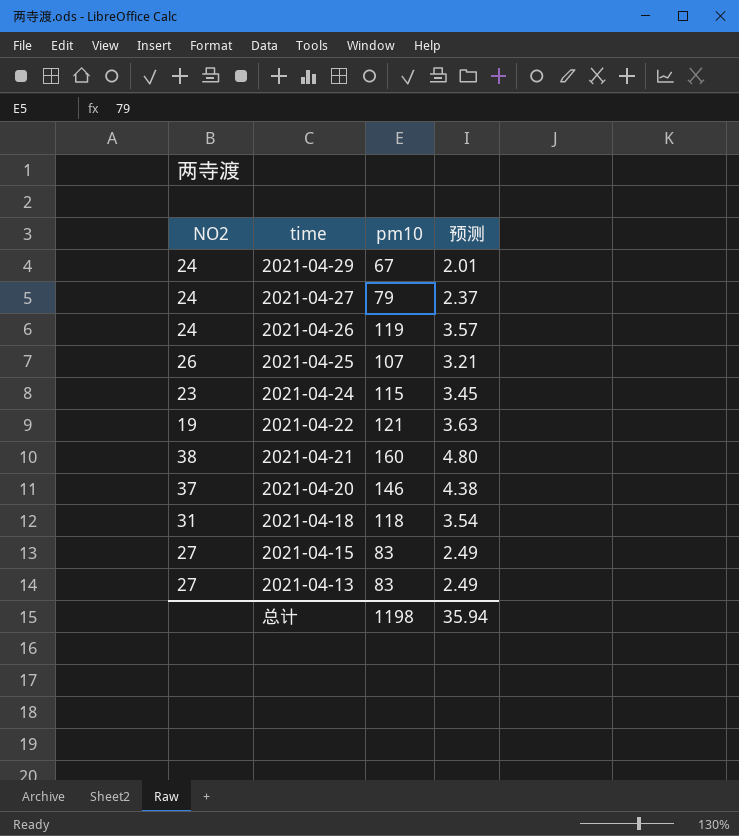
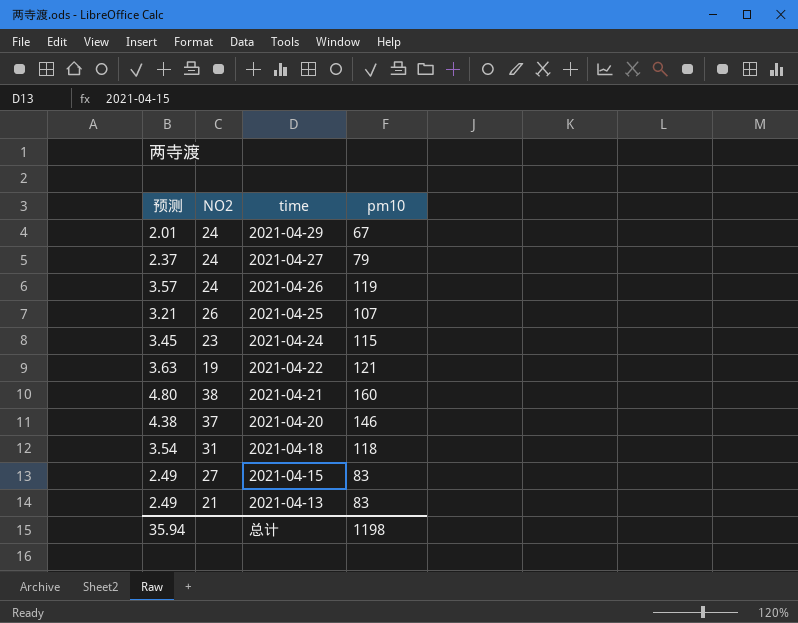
column 预测 | position: 4 -> 1
2021-04-13 | NO2: 27 -> 21

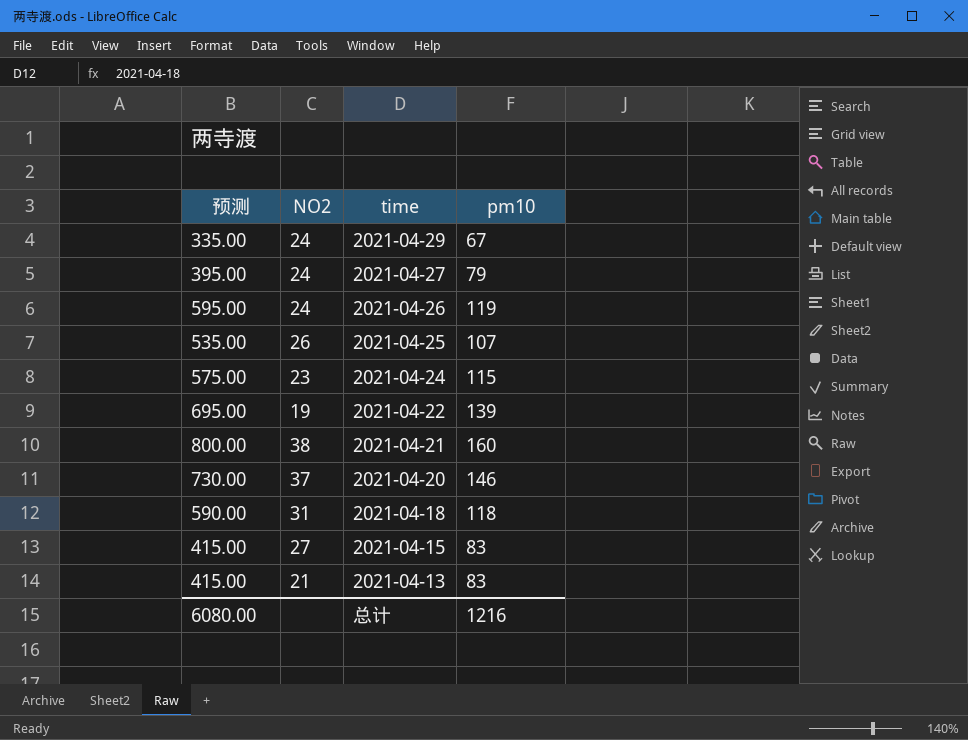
column 预测 | formula: [pm10] * 0.03 -> [pm10] * 5
2021-04-22 | pm10: 121 -> 139
总计 | 预测: 35.94 -> 6080.00
总计 | pm10: 1198 -> 1216

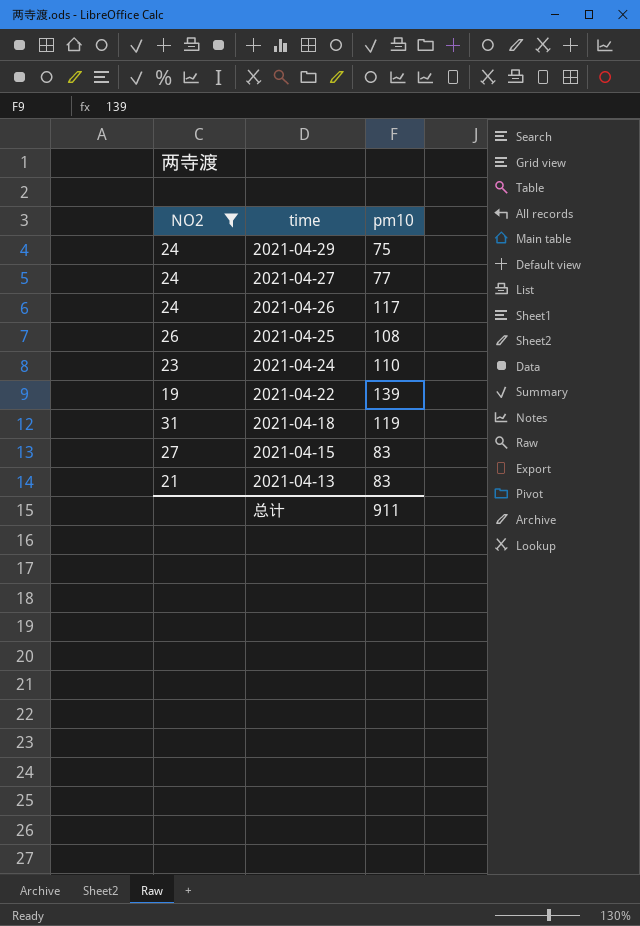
filter: none -> NO2 <= 31
column 预测 | formula: [pm10] * 5 -> none
2021-04-29 | pm10: 67 -> 75
2021-04-27 | pm10: 79 -> 77
2021-04-26 | pm10: 119 -> 117
2021-04-25 | pm10: 107 -> 108
2021-04-24 | pm10: 115 -> 110
2021-04-18 | pm10: 118 -> 119
总计 | pm10: 1216 -> 911

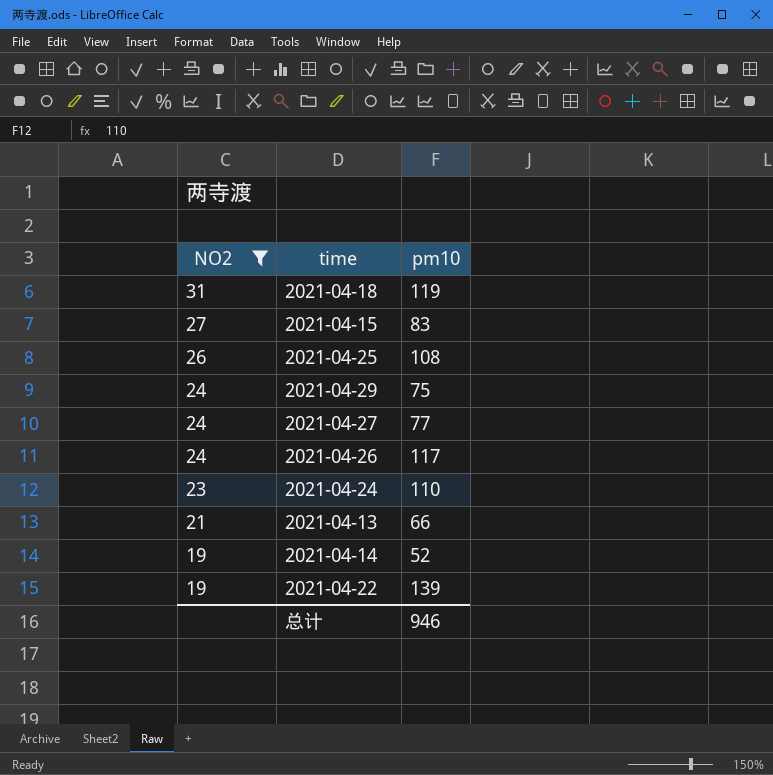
row order: time descending -> NO2 descending
2021-04-13 | pm10: 83 -> 66
row 2021-04-14: none -> 19 | 52
总计 | pm10: 911 -> 946

